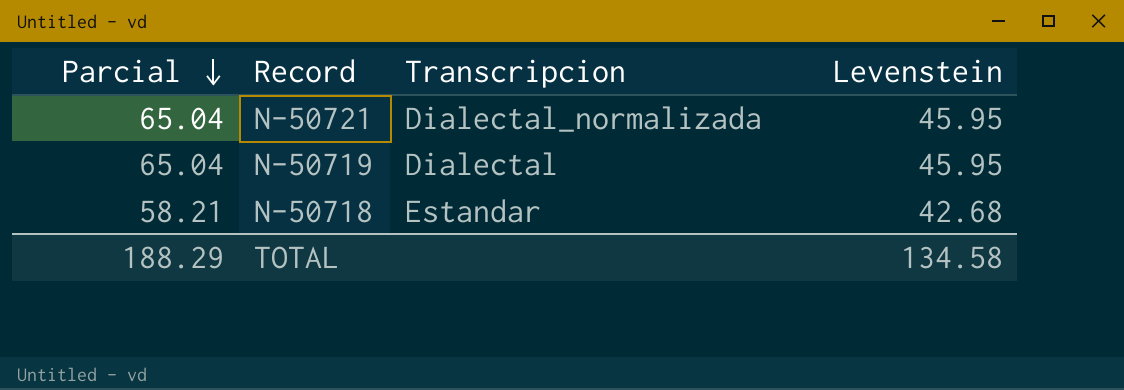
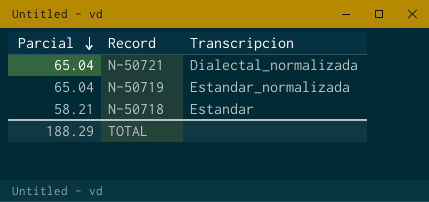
column Levenstein | position: 4 -> none
N-50719 | Transcripcion: Dialectal -> Estandar_normalizada

